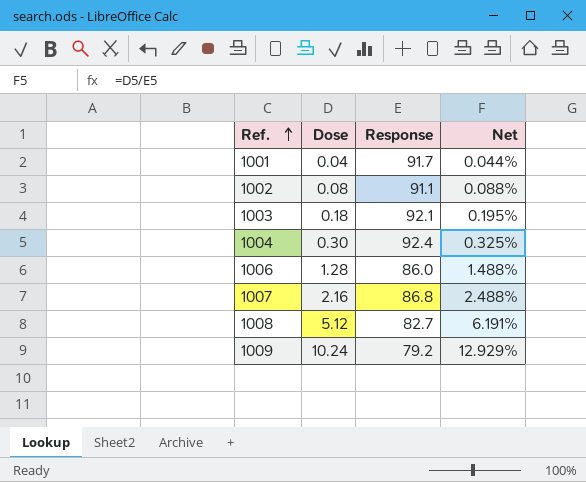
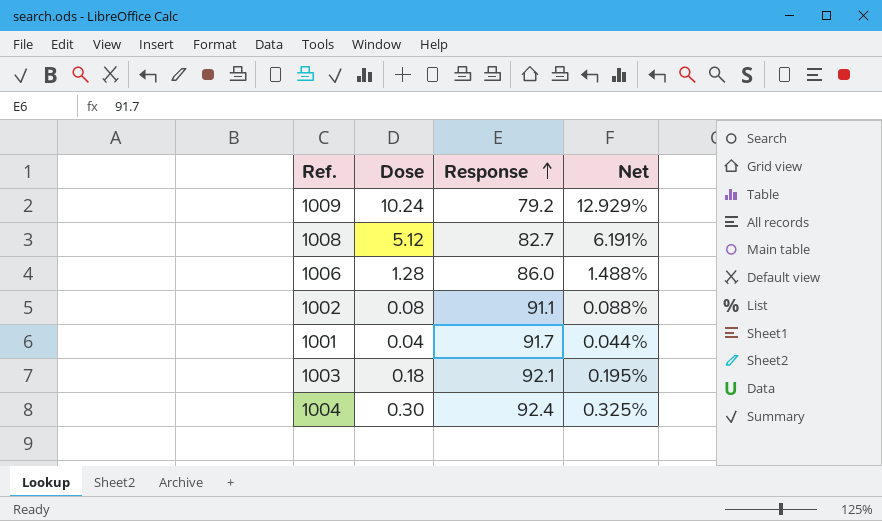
row order: Ref. ascending -> Response ascending
row 1007: 2.16 | 86.8 | 2.488% -> none

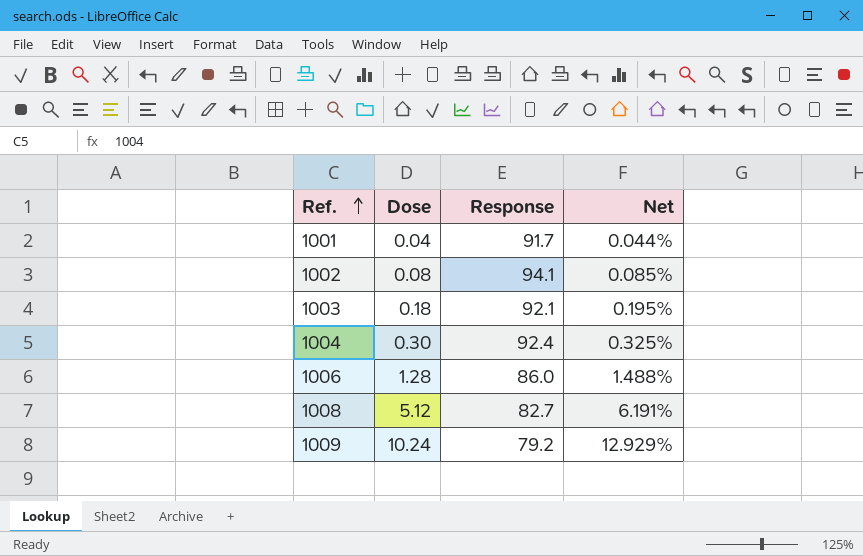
row order: Response ascending -> Ref. ascending
1002 | Response: 91.1 -> 94.1
1002 | Net: 0.088% -> 0.085%

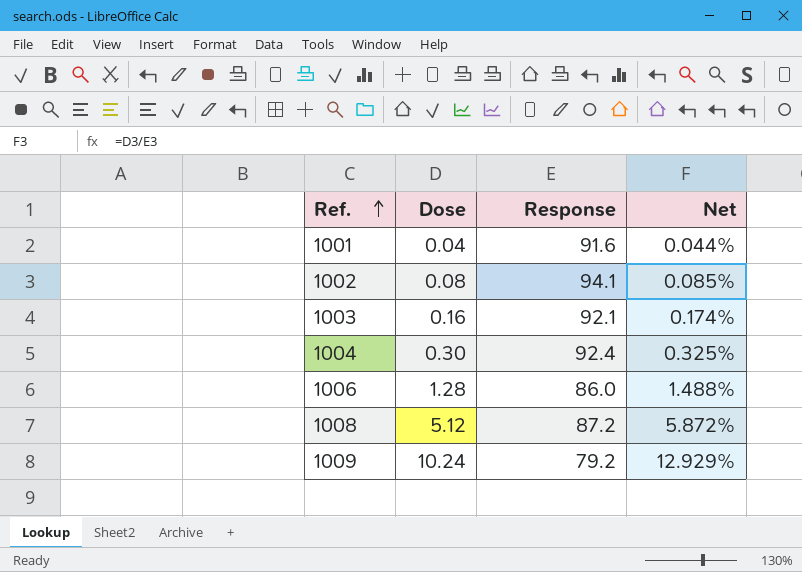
1001 | Response: 91.7 -> 91.6
1003 | Dose: 0.18 -> 0.16
1003 | Net: 0.195% -> 0.174%
1008 | Response: 82.7 -> 87.2
1008 | Net: 6.191% -> 5.872%

